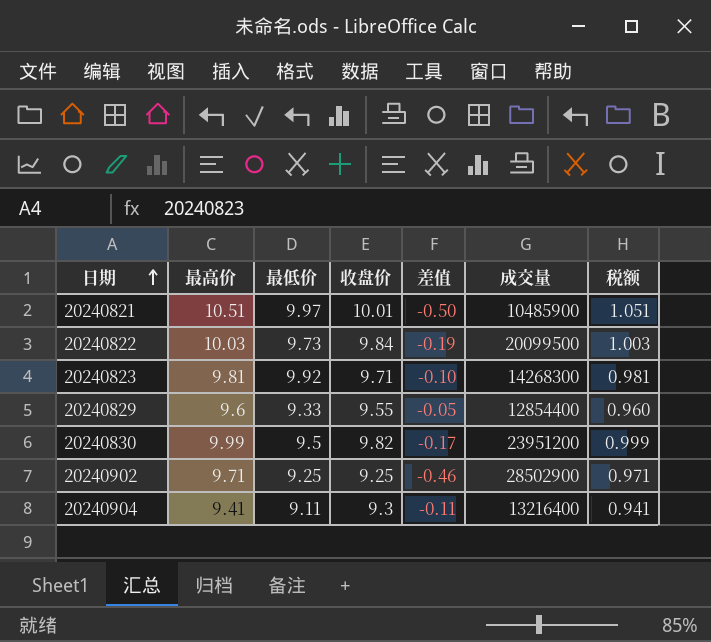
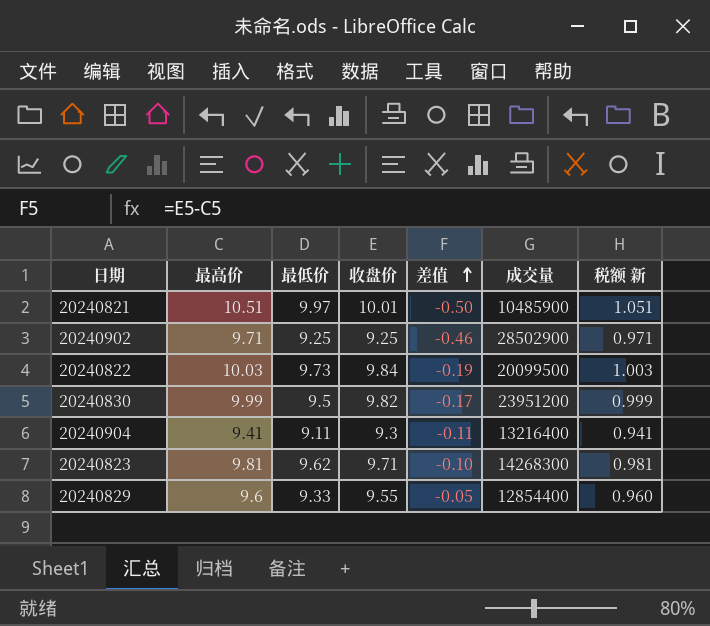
row order: 日期 ascending -> 差值 ascending
column name: 税额 -> 税额 新
20240823 | 最低价: 9.92 -> 9.62

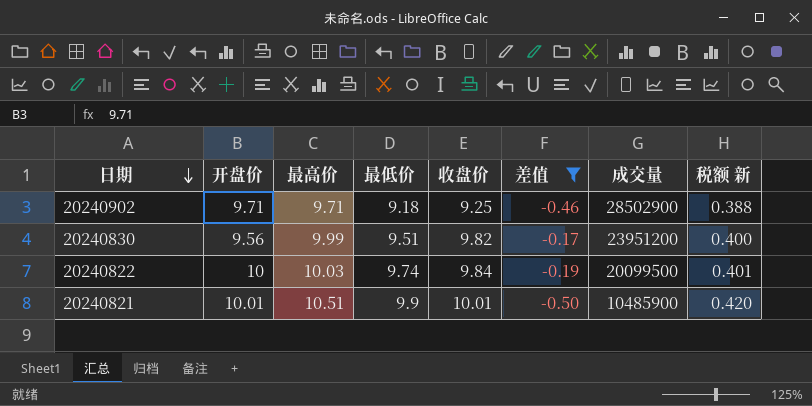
filter: none -> 差值 <= -0.17
row order: 差值 ascending -> 日期 descending
column 开盘价 | position: none -> 2
column 税额 新 | formula: [最高价] * 0.1 -> [最高价] * 0.04
20240902 | 最低价: 9.25 -> 9.18
20240830 | 最低价: 9.5 -> 9.51
20240822 | 最低价: 9.73 -> 9.74
20240821 | 最低价: 9.97 -> 9.9

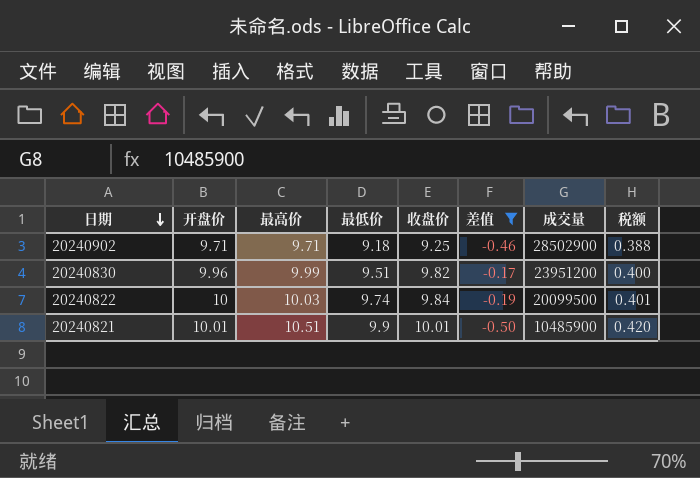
column name: 税额 新 -> 税额
20240830 | 开盘价: 9.56 -> 9.96

